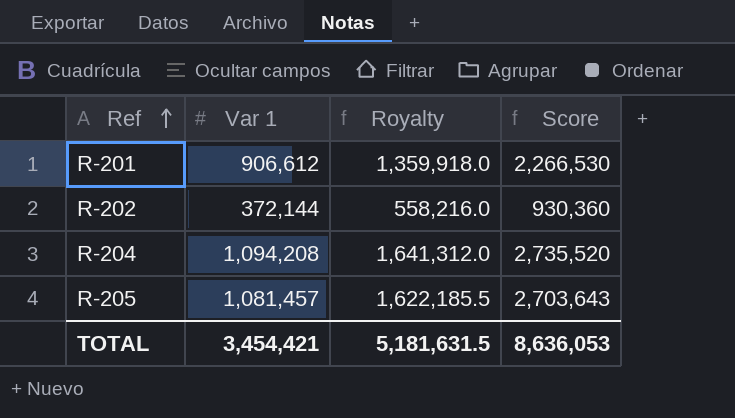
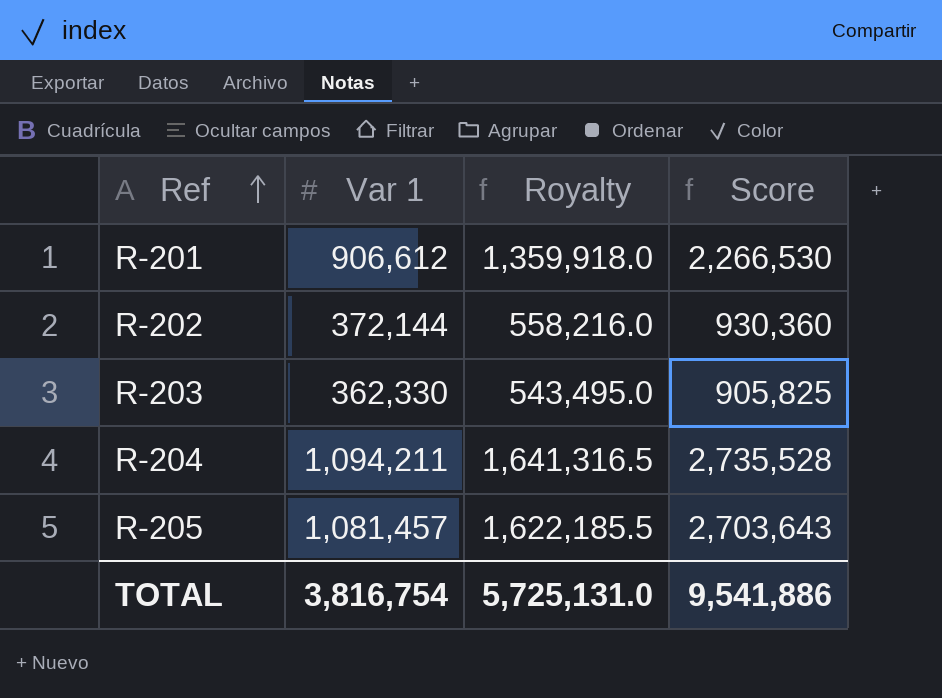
row R-203: none -> 362,330 | 543,495.0 | 905,825
R-204 | Var 1: 1,094,208 -> 1,094,211
R-204 | Royalty: 1,641,312.0 -> 1,641,316.5
R-204 | Score: 2,735,520 -> 2,735,528
TOTAL | Var 1: 3,454,421 -> 3,816,754
TOTAL | Royalty: 5,181,631.5 -> 5,725,131.0
TOTAL | Score: 8,636,053 -> 9,541,886

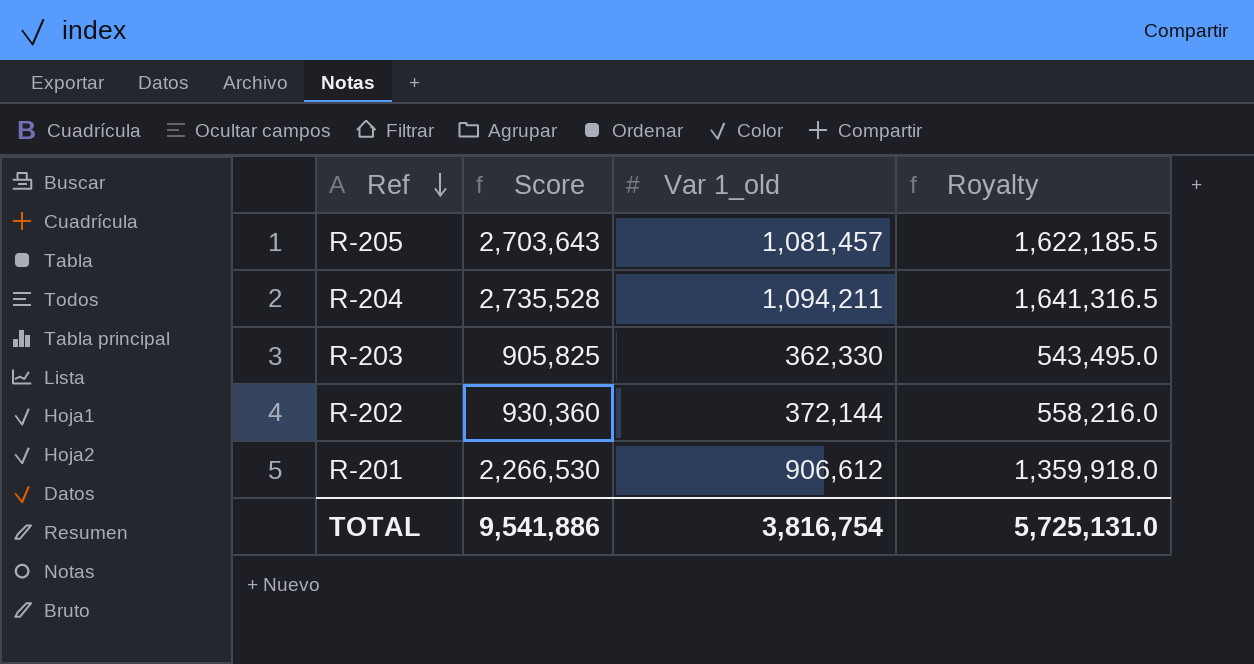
row order: Ref ascending -> Ref descending
column Score | position: 4 -> 2
column name: Var 1 -> Var 1_old

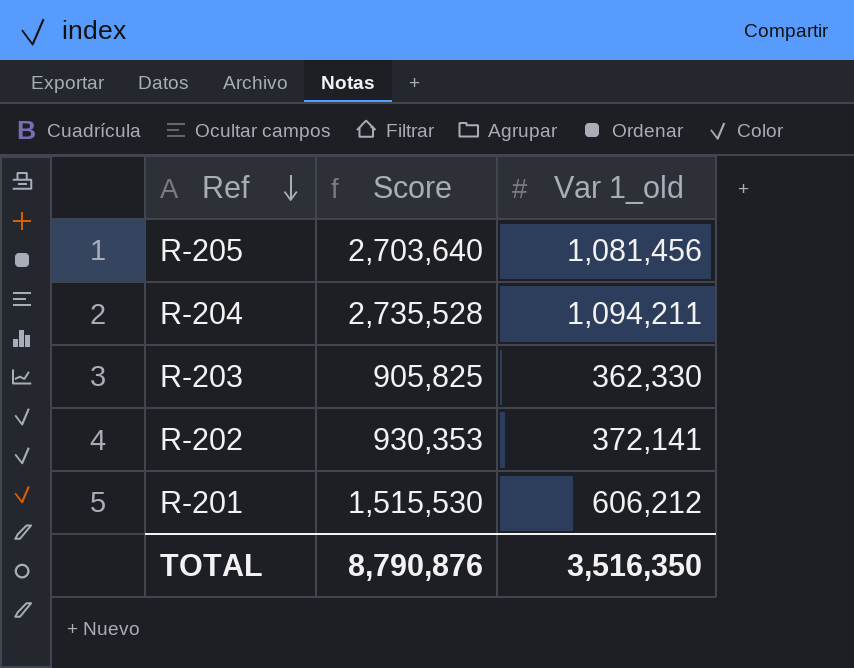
column Royalty | formula: [Var 1_old] * 1.5 -> none
R-205 | Score: 2,703,643 -> 2,703,640
R-205 | Var 1_old: 1,081,457 -> 1,081,456
R-202 | Score: 930,360 -> 930,353
R-202 | Var 1_old: 372,144 -> 372,141
R-201 | Score: 2,266,530 -> 1,515,530
R-201 | Var 1_old: 906,612 -> 606,212
TOTAL | Score: 9,541,886 -> 8,790,876
TOTAL | Var 1_old: 3,816,754 -> 3,516,350

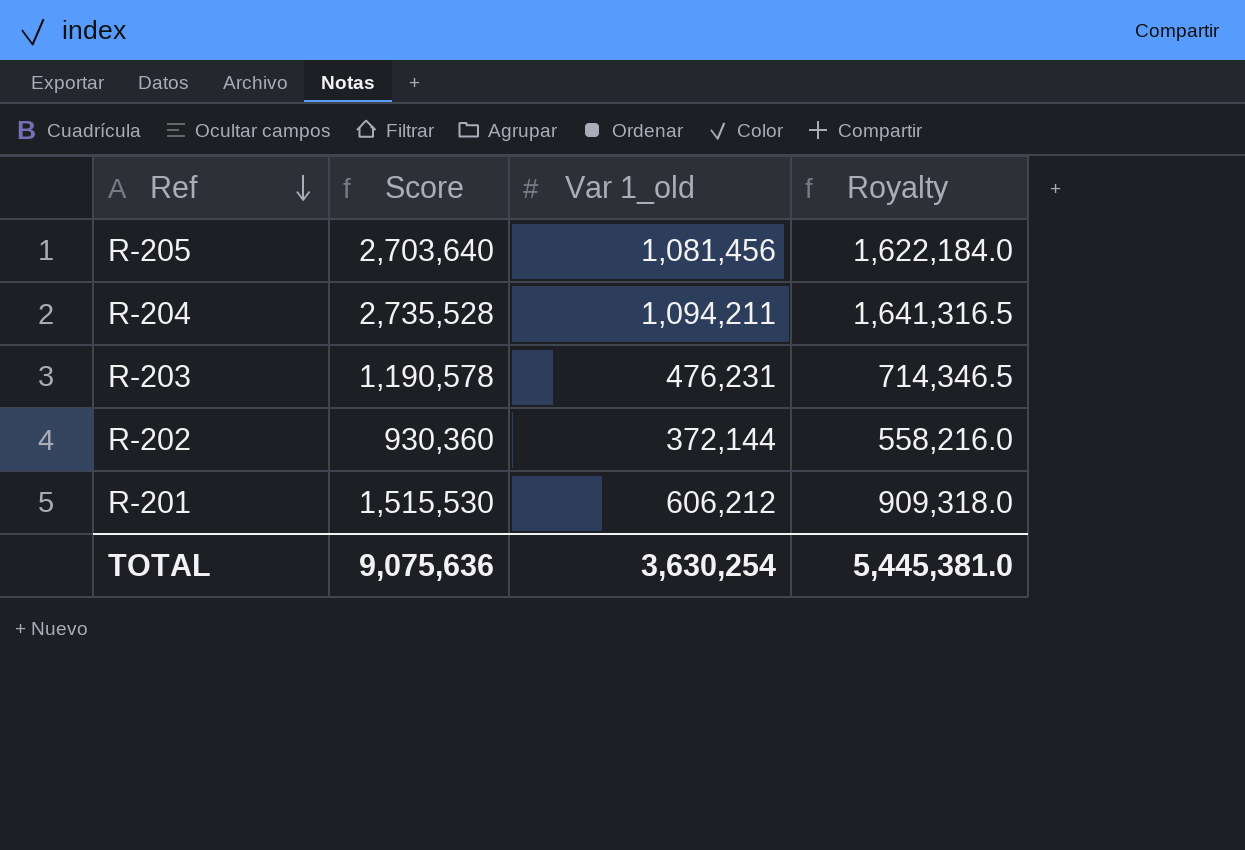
column Royalty | formula: none -> [Var 1_old] * 1.5
R-203 | Score: 905,825 -> 1,190,578
R-203 | Var 1_old: 362,330 -> 476,231
R-202 | Score: 930,353 -> 930,360
R-202 | Var 1_old: 372,141 -> 372,144
TOTAL | Score: 8,790,876 -> 9,075,636
TOTAL | Var 1_old: 3,516,350 -> 3,630,254

